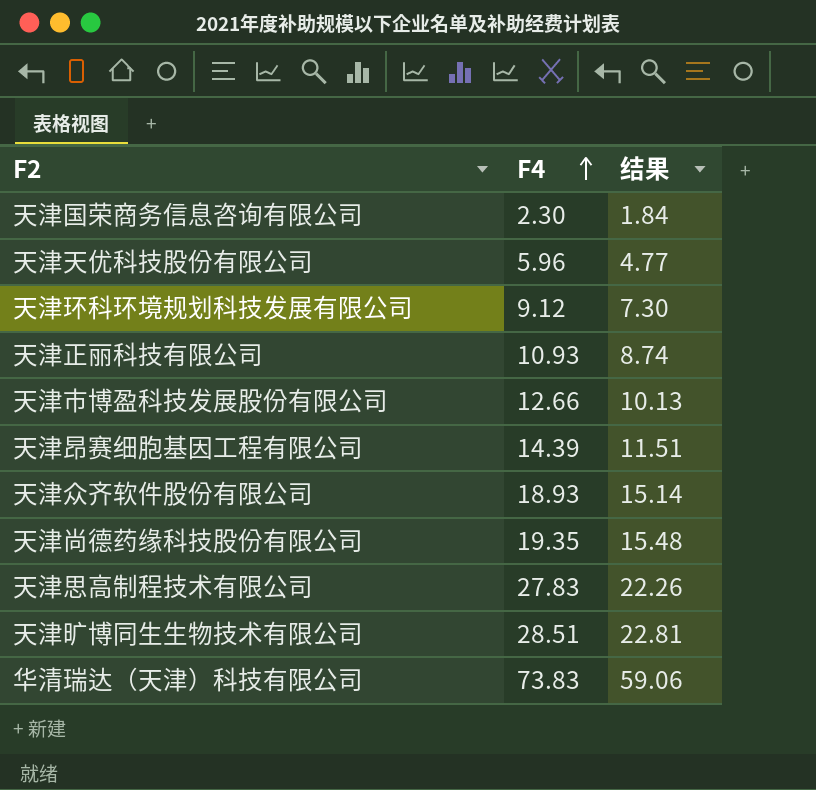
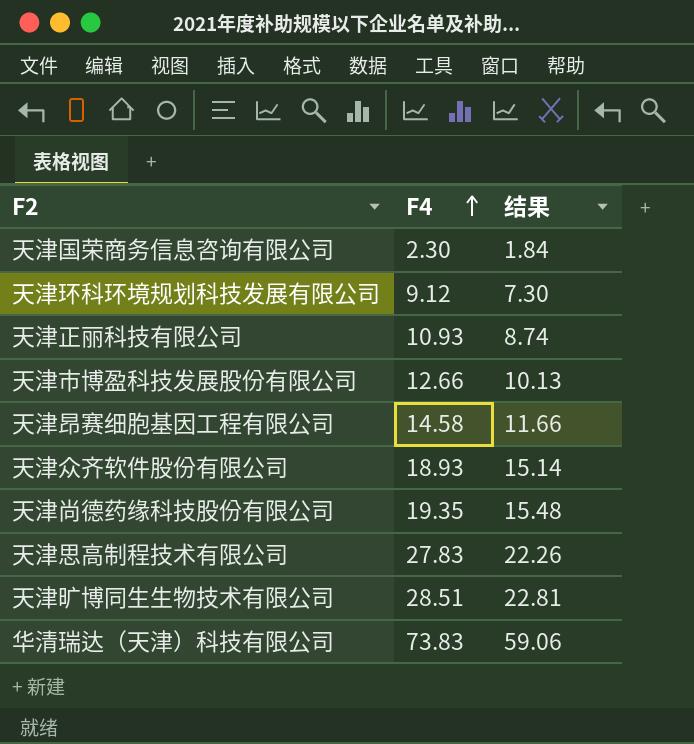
row 天津天优科技股份有限公司: 5.96 | 4.77 -> none
天津昂赛细胞基因工程有限公司 | F4: 14.39 -> 14.58
天津昂赛细胞基因工程有限公司 | 结果: 11.51 -> 11.66

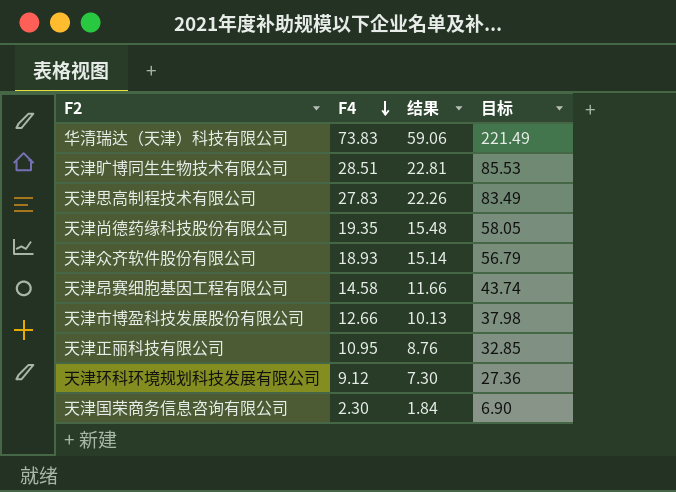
row order: F4 ascending -> F4 descending
column 目标 | formula: none -> [F4] * 3
天津正丽科技有限公司 | F4: 10.93 -> 10.95
天津正丽科技有限公司 | 结果: 8.74 -> 8.76

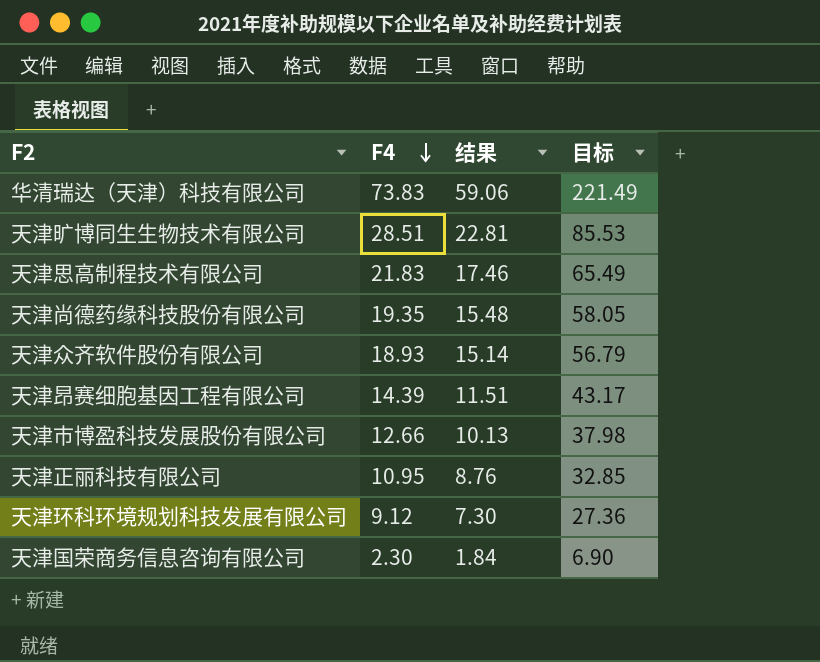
天津思高制程技术有限公司 | F4: 27.83 -> 21.83
天津思高制程技术有限公司 | 结果: 22.26 -> 17.46
天津思高制程技术有限公司 | 目标: 83.49 -> 65.49
天津昂赛细胞基因工程有限公司 | F4: 14.58 -> 14.39
天津昂赛细胞基因工程有限公司 | 结果: 11.66 -> 11.51
天津昂赛细胞基因工程有限公司 | 目标: 43.74 -> 43.17

